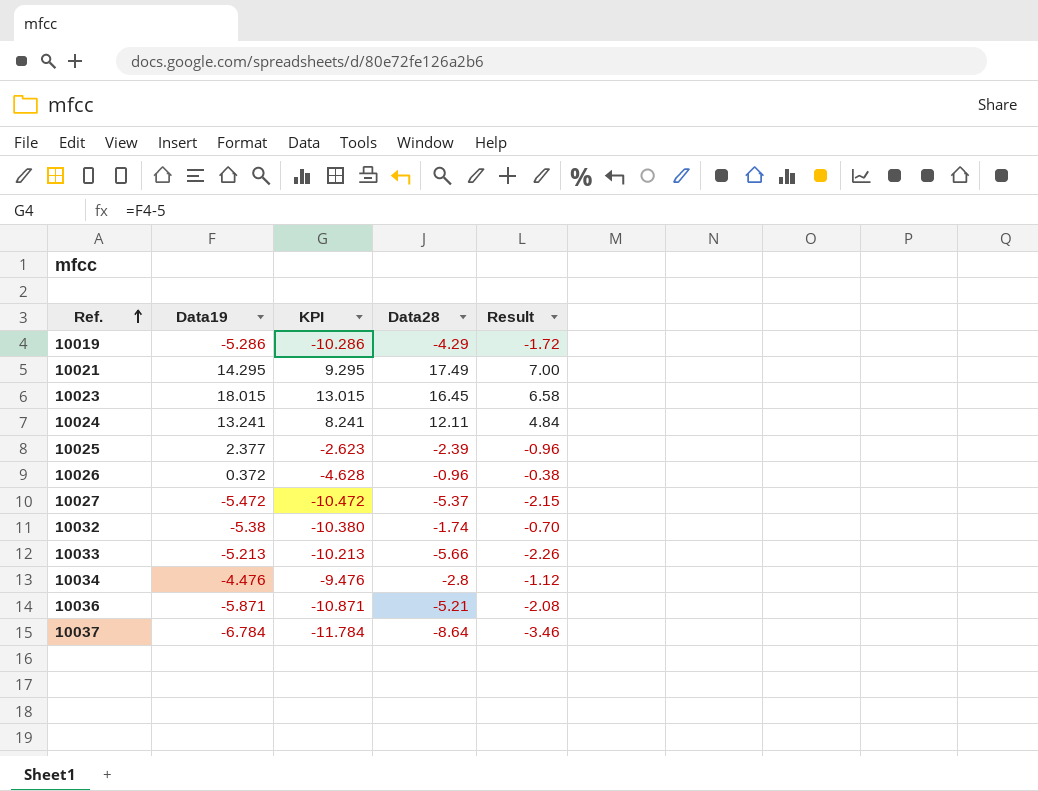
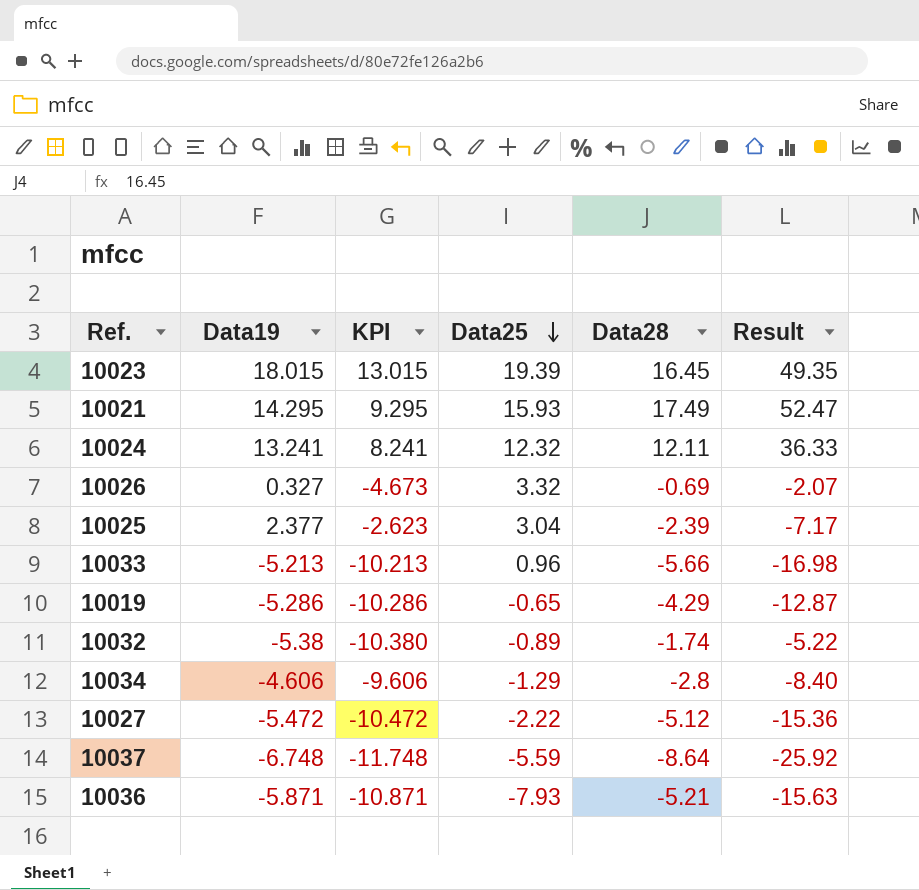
row order: Ref. ascending -> Data25 descending
column Data25 | position: none -> 4
column Result | formula: [Data28] * 0.4 -> [Data28] * 3
10026 | Data19: 0.372 -> 0.327
10026 | KPI: -4.628 -> -4.673
10026 | Data28: -0.96 -> -0.69
10034 | Data19: -4.476 -> -4.606
10034 | KPI: -9.476 -> -9.606
10027 | Data28: -5.37 -> -5.12
10037 | Data19: -6.784 -> -6.748
10037 | KPI: -11.784 -> -11.748

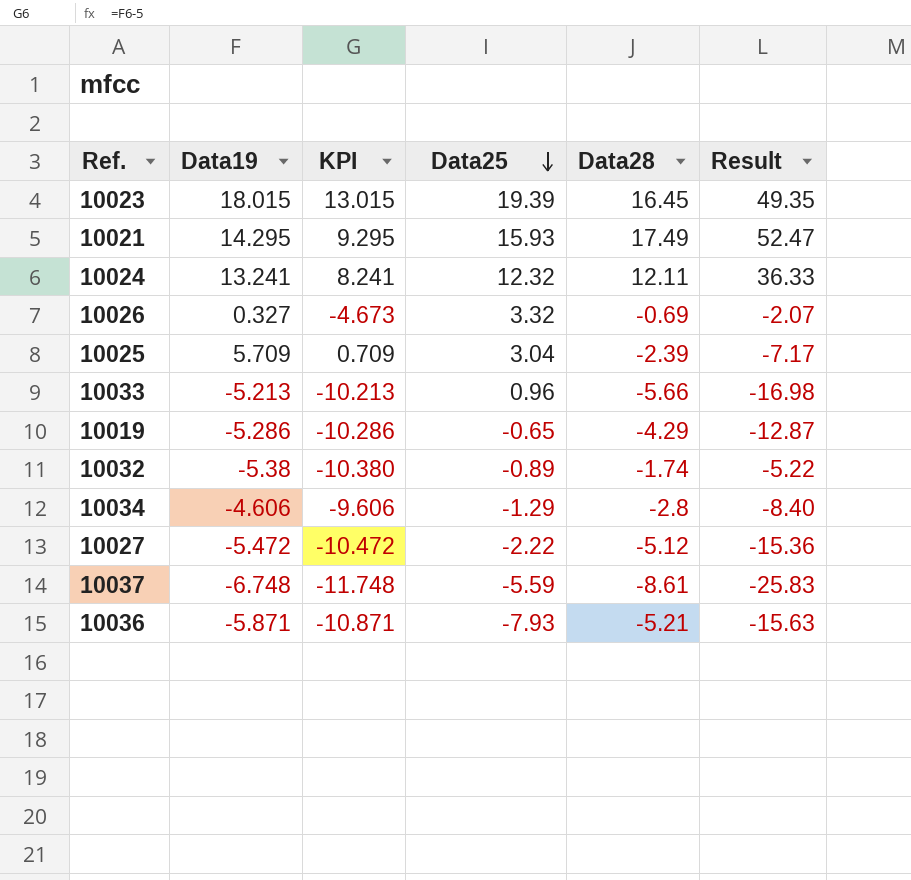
10025 | Data19: 2.377 -> 5.709
10025 | KPI: -2.623 -> 0.709
10037 | Data28: -8.64 -> -8.61
10037 | Result: -25.92 -> -25.83

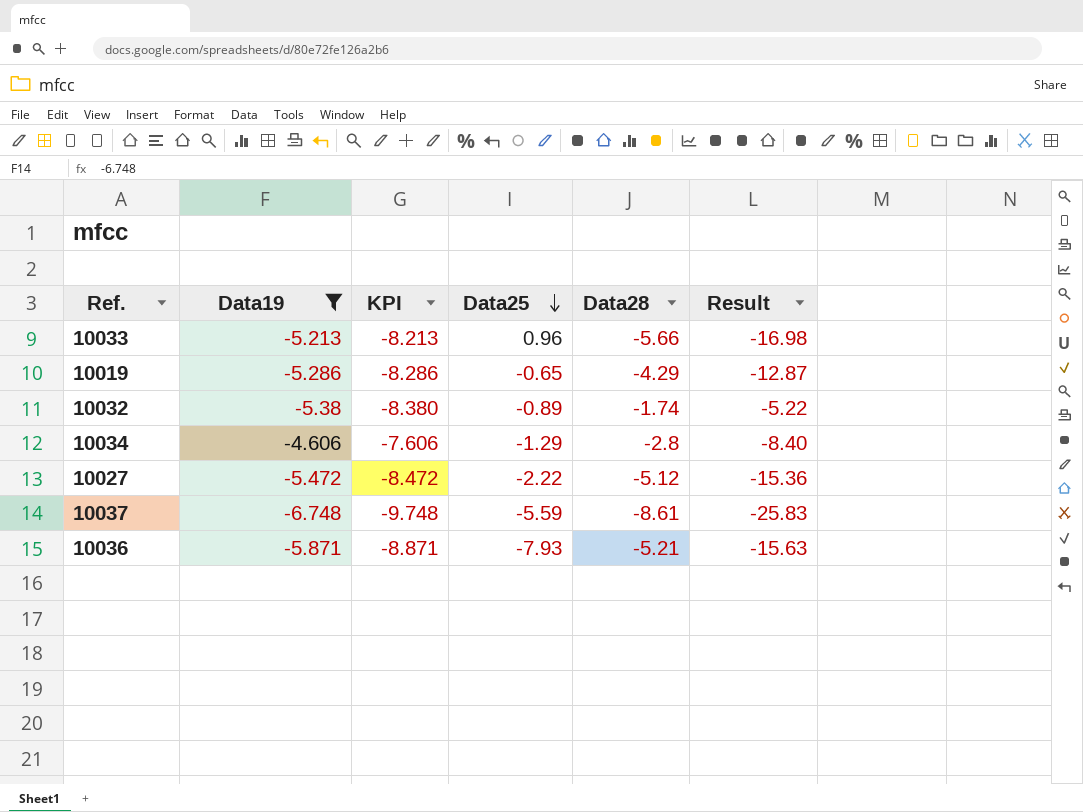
filter: none -> Data19 <= -4.606
column KPI | formula: [Data19] - 5 -> [Data19] - 3

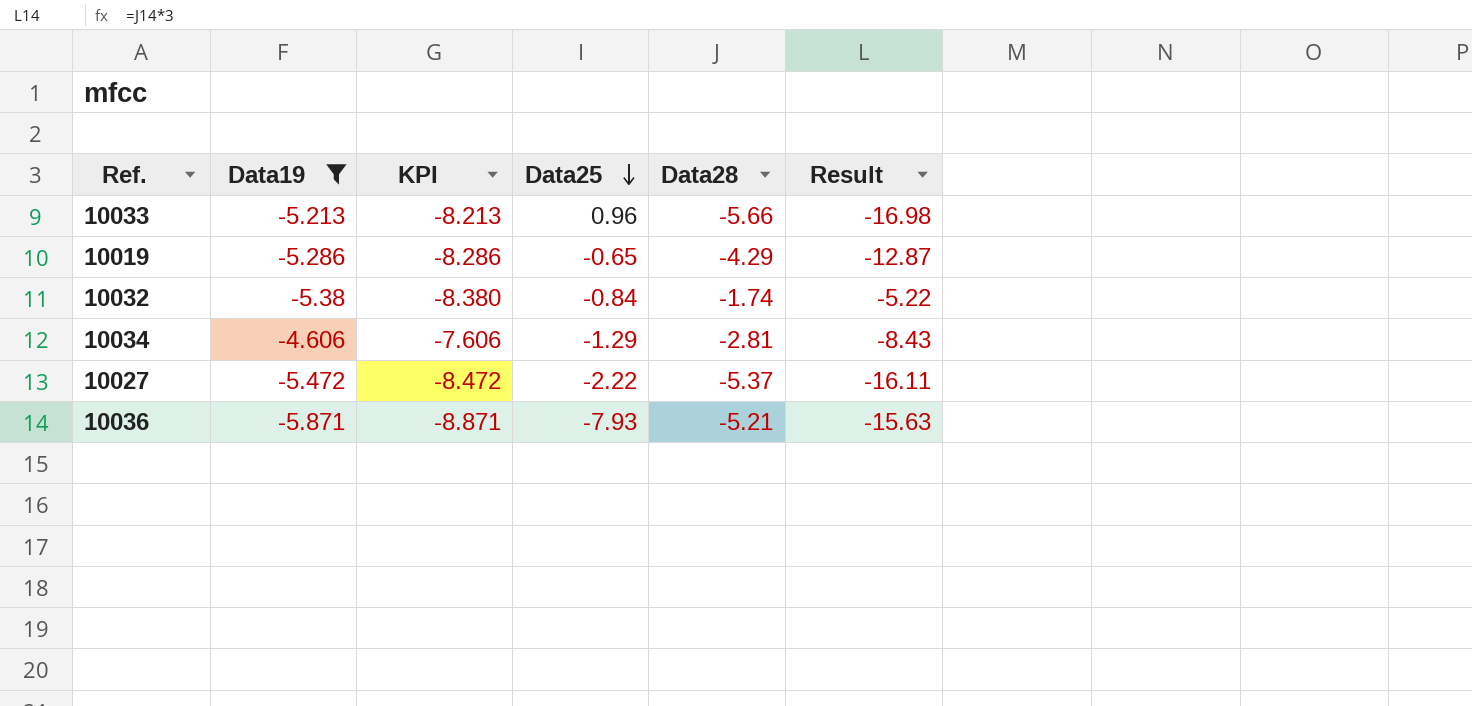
row 10037: -6.748 | -9.748 | -5.59 | -8.61 | -25.83 -> none
10032 | Data25: -0.89 -> -0.84
10034 | Data28: -2.8 -> -2.81
10034 | Result: -8.40 -> -8.43
10027 | Data28: -5.12 -> -5.37
10027 | Result: -15.36 -> -16.11

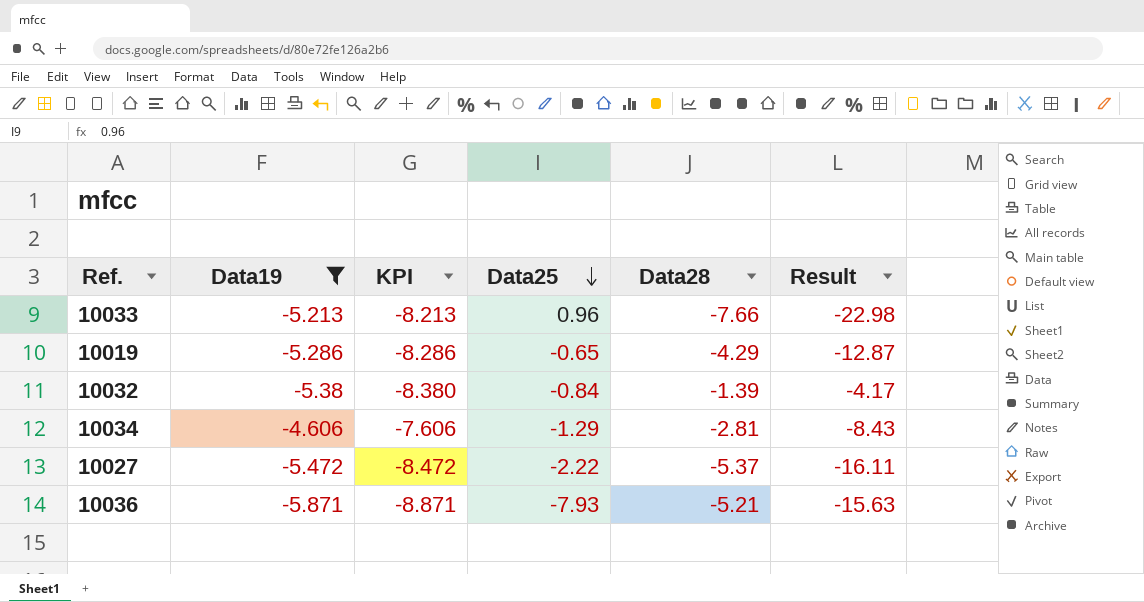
10033 | Data28: -5.66 -> -7.66
10033 | Result: -16.98 -> -22.98
10032 | Data28: -1.74 -> -1.39
10032 | Result: -5.22 -> -4.17

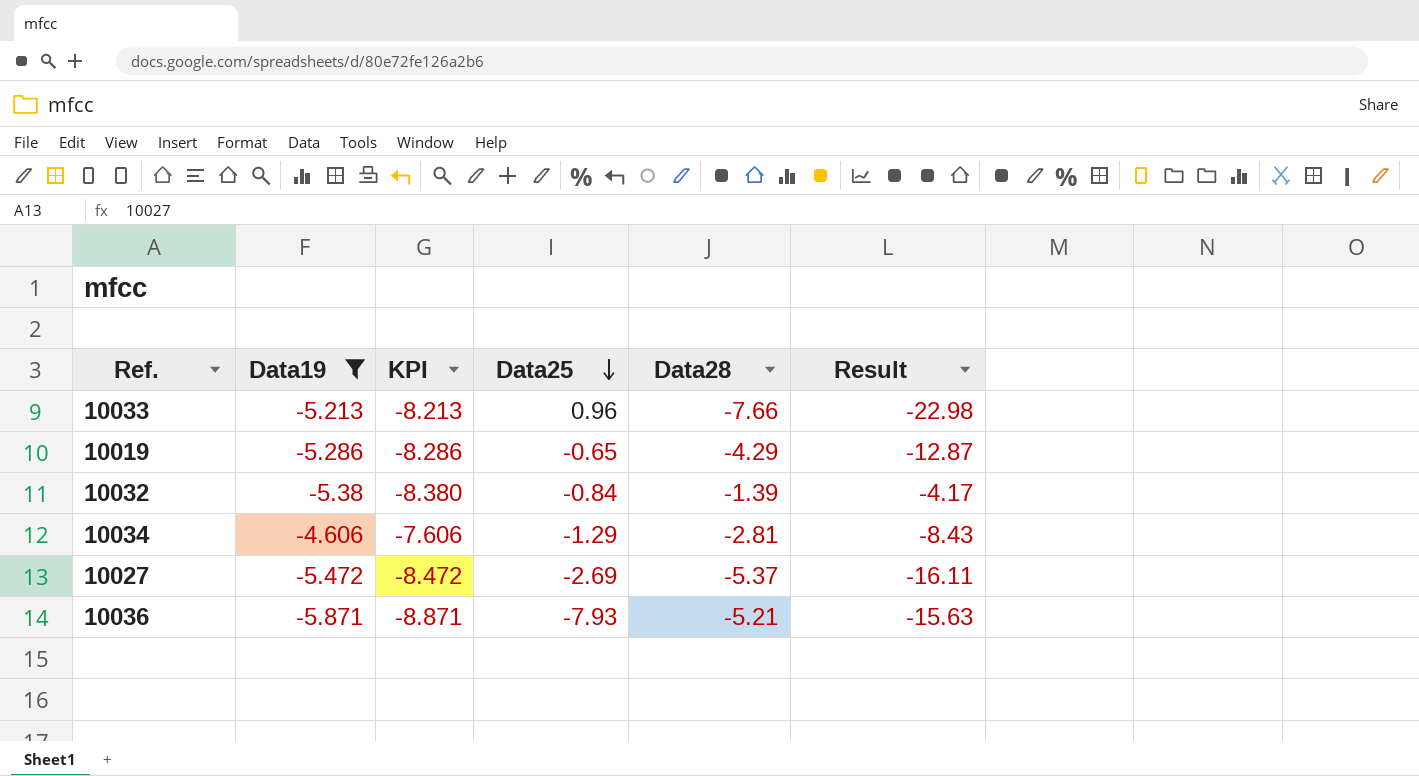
10027 | Data25: -2.22 -> -2.69

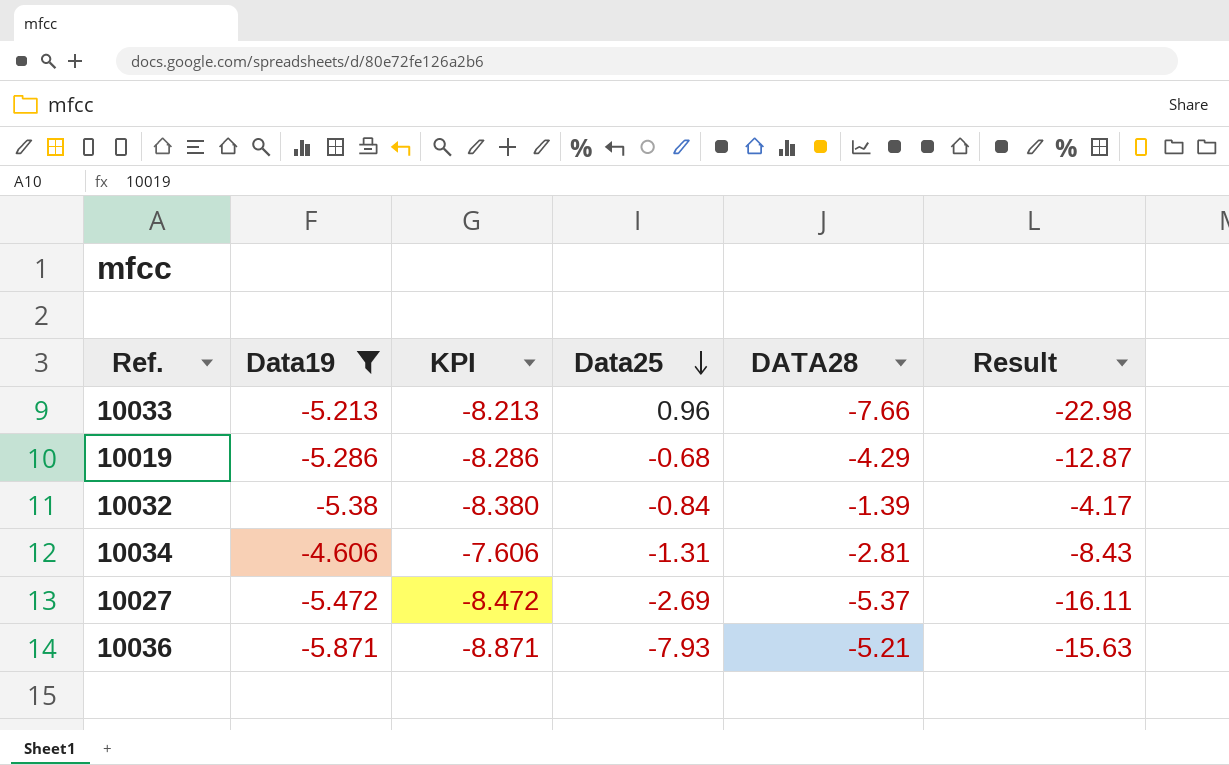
column name: Data28 -> DATA28
10019 | Data25: -0.65 -> -0.68
10034 | Data25: -1.29 -> -1.31

